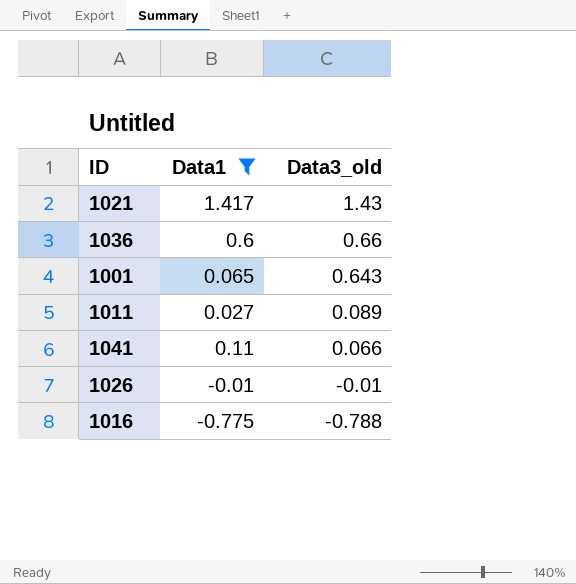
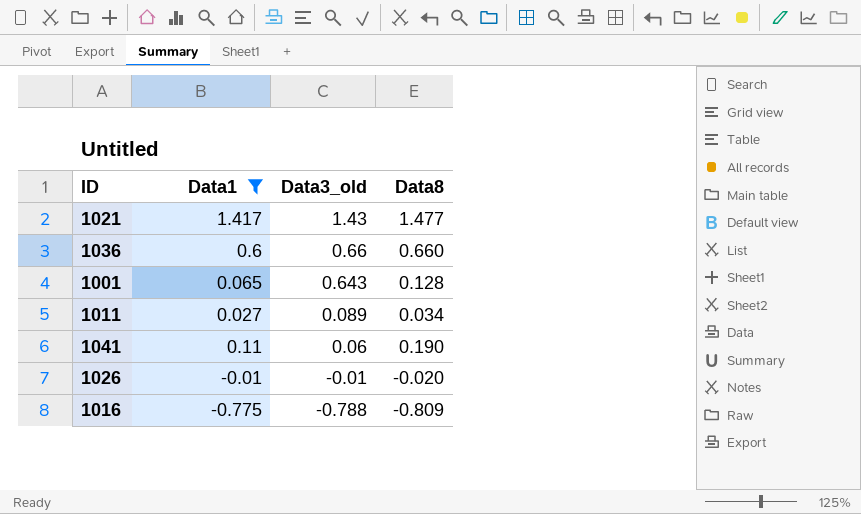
column Data8 | position: none -> 4
1041 | Data3_old: 0.066 -> 0.06

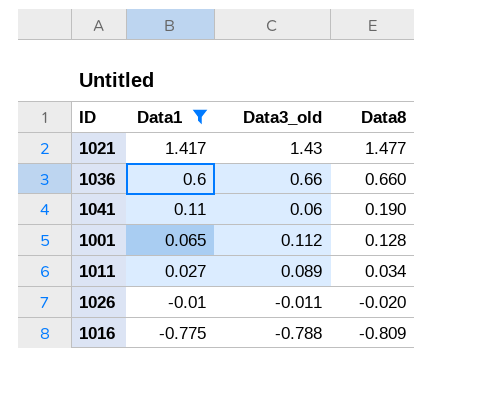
row order: Data3_old descending -> Data1 descending
1001 | Data3_old: 0.643 -> 0.112
1026 | Data3_old: -0.01 -> -0.011

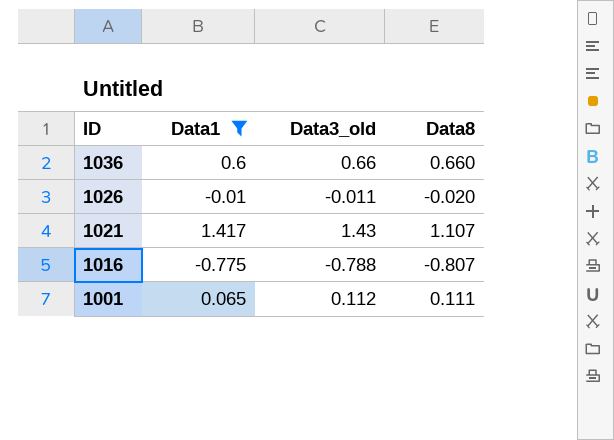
row order: Data1 descending -> ID descending
row 1041: 0.11 | 0.06 | 0.190 -> none
row 1011: 0.027 | 0.089 | 0.034 -> none
1021 | Data8: 1.477 -> 1.107
1016 | Data8: -0.809 -> -0.807
1001 | Data8: 0.128 -> 0.111

